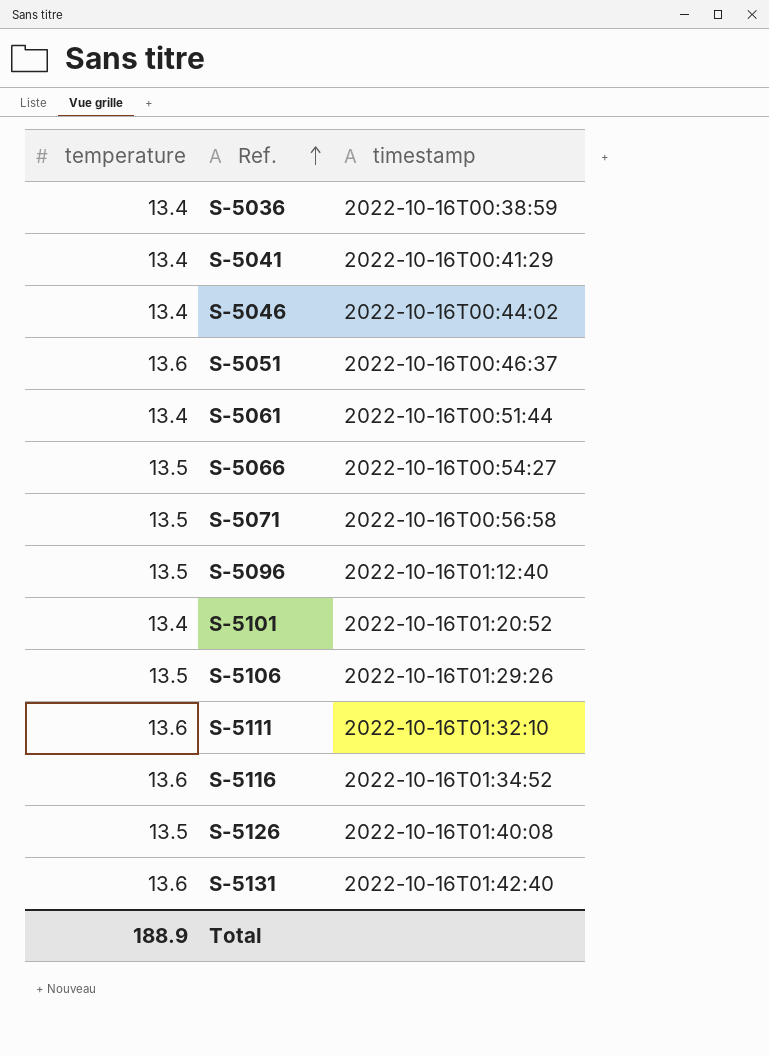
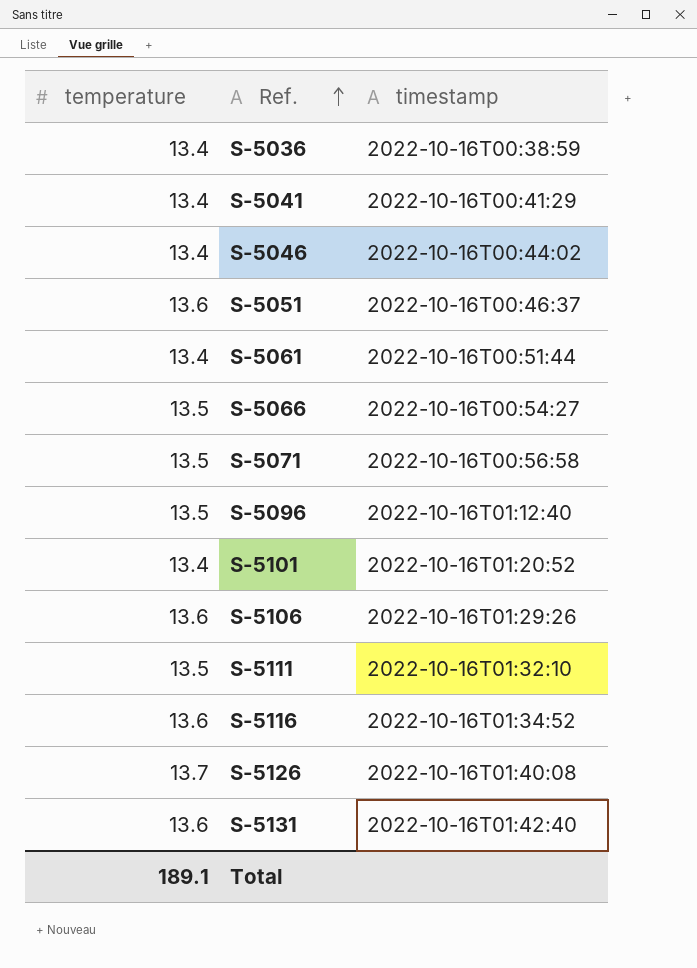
S-5106 | temperature: 13.5 -> 13.6
S-5111 | temperature: 13.6 -> 13.5
S-5126 | temperature: 13.5 -> 13.7
Total | temperature: 188.9 -> 189.1

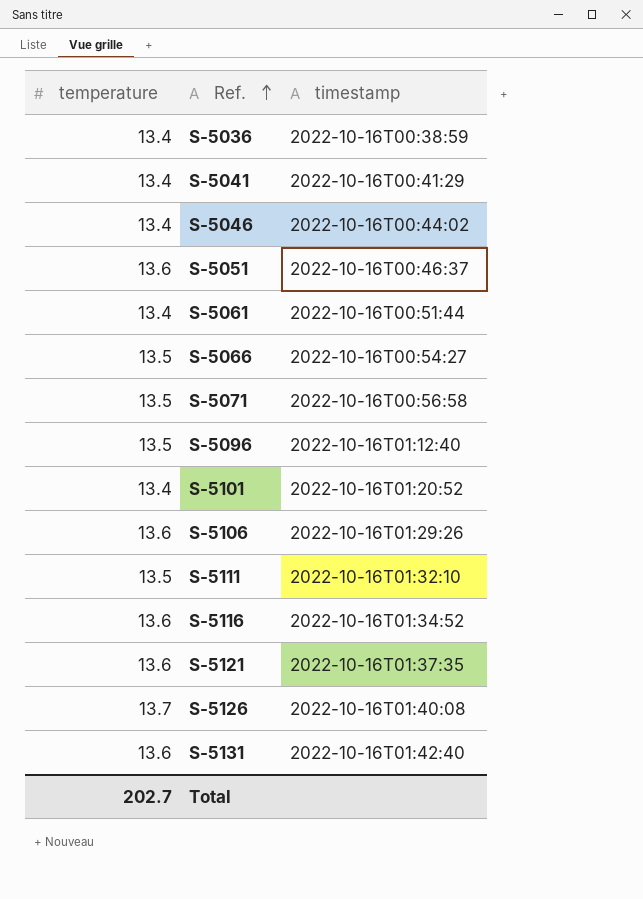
row S-5121: none -> 13.6 | 2022-10-16T01:37:35
Total | temperature: 189.1 -> 202.7

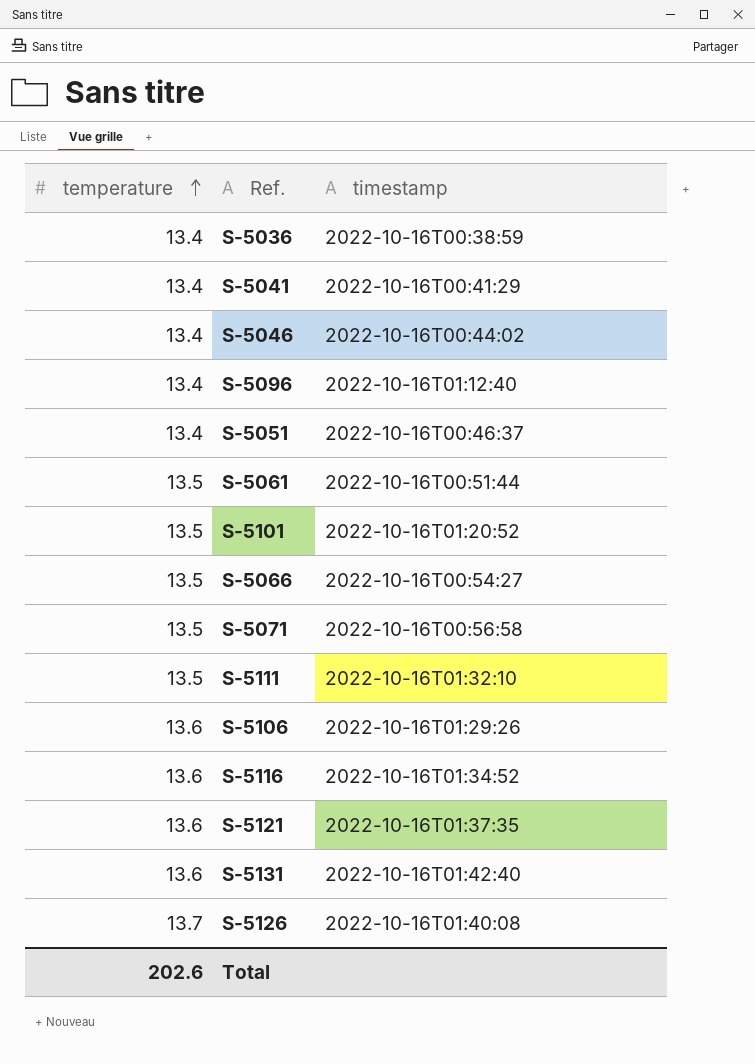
row order: Ref. ascending -> temperature ascending
S-5096 | temperature: 13.5 -> 13.4
S-5051 | temperature: 13.6 -> 13.4
S-5061 | temperature: 13.4 -> 13.5
S-5101 | temperature: 13.4 -> 13.5
Total | temperature: 202.7 -> 202.6

